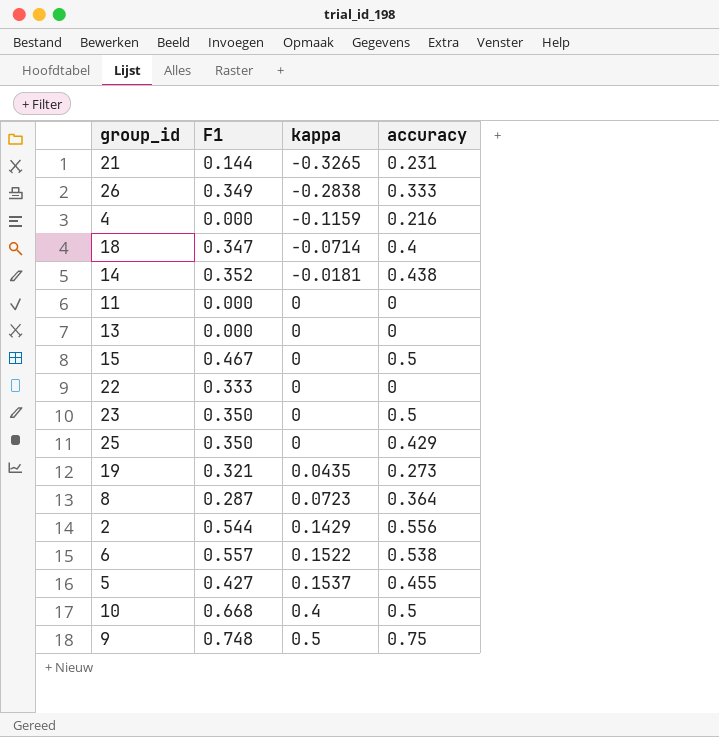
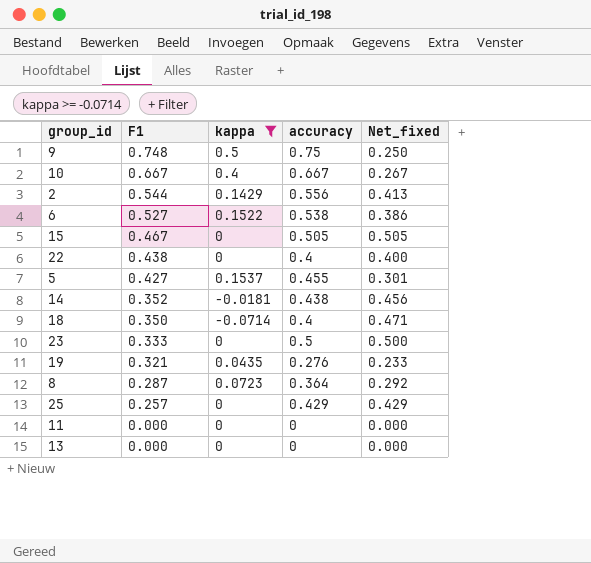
filter: none -> kappa >= -0.0714
row order: kappa ascending -> F1 descending
column Net_fixed | formula: none -> [accuracy] - [kappa]
10 | F1: 0.668 -> 0.667
10 | accuracy: 0.5 -> 0.667
6 | F1: 0.557 -> 0.527
15 | accuracy: 0.5 -> 0.505
22 | F1: 0.333 -> 0.438
22 | accuracy: 0 -> 0.4
18 | F1: 0.347 -> 0.350
23 | F1: 0.350 -> 0.333
19 | accuracy: 0.273 -> 0.276
25 | F1: 0.350 -> 0.257

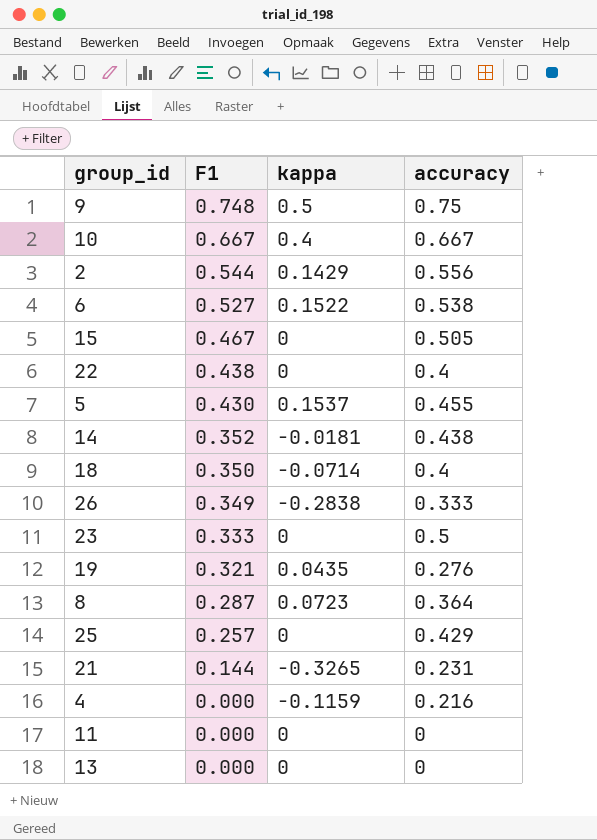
filter: kappa >= -0.0714 -> none
column Net_fixed | formula: [accuracy] - [kappa] -> none
5 | F1: 0.427 -> 0.430

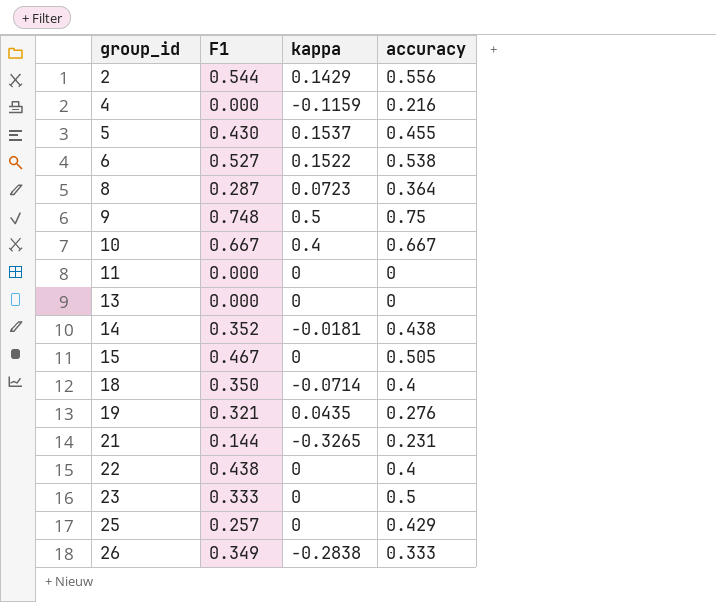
row order: F1 descending -> group_id ascending

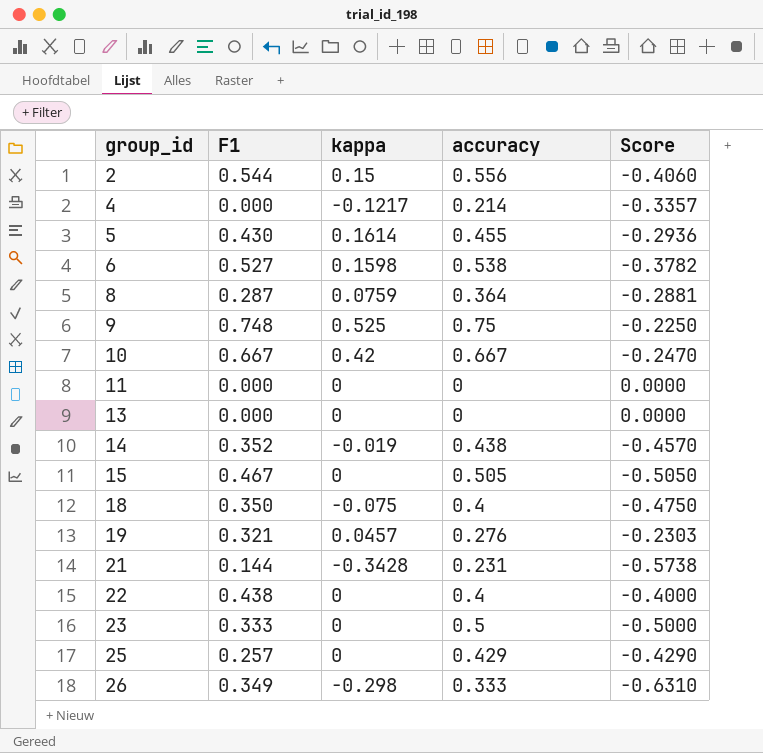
column Score | formula: none -> [kappa] - [accuracy]
2 | kappa: 0.1429 -> 0.15
4 | kappa: -0.1159 -> -0.1217
4 | accuracy: 0.216 -> 0.214
5 | kappa: 0.1537 -> 0.1614
6 | kappa: 0.1522 -> 0.1598
8 | kappa: 0.0723 -> 0.0759
9 | kappa: 0.5 -> 0.525
10 | kappa: 0.4 -> 0.42
14 | kappa: -0.0181 -> -0.019
18 | kappa: -0.0714 -> -0.075
19 | kappa: 0.0435 -> 0.0457
21 | kappa: -0.3265 -> -0.3428
26 | kappa: -0.2838 -> -0.298

